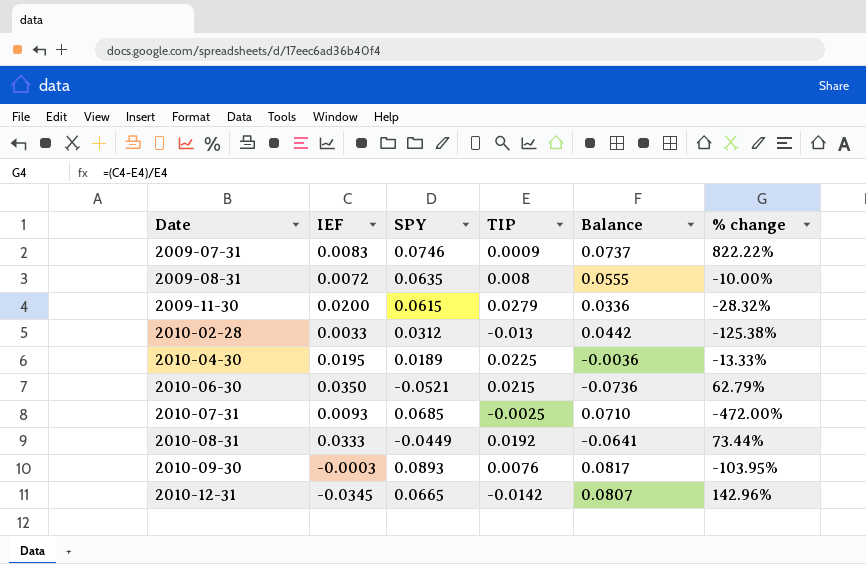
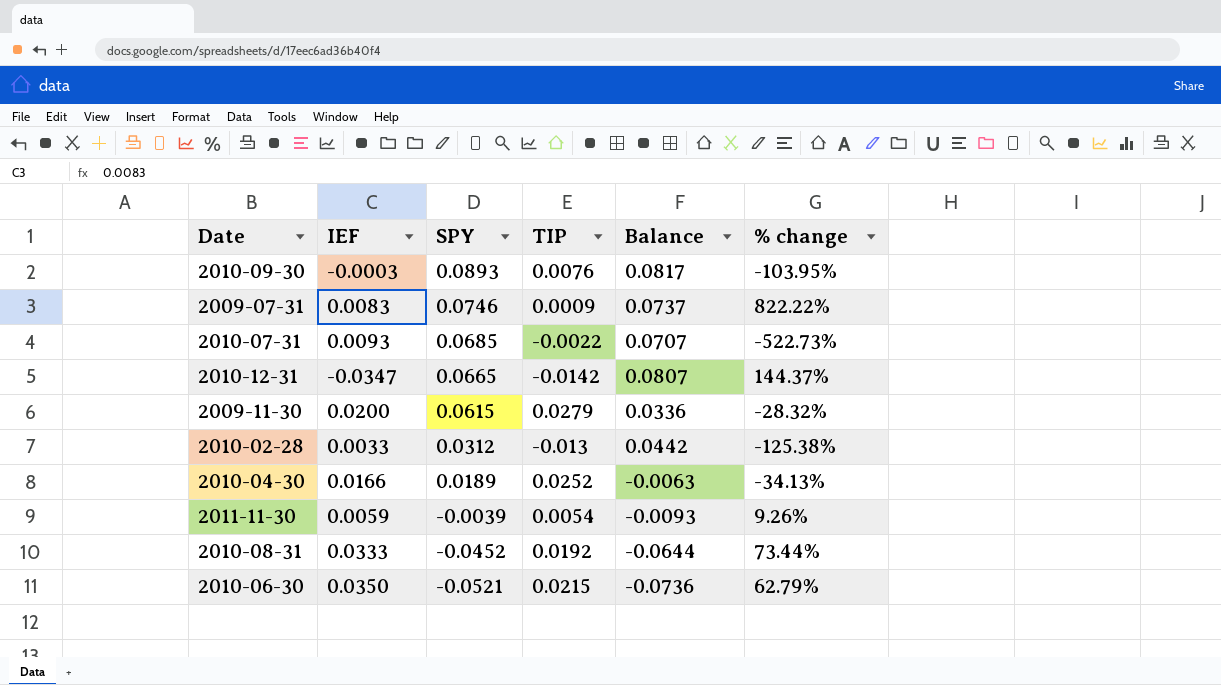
row order: Date ascending -> SPY descending
row 2009-08-31: 0.0072 | 0.0635 | 0.008 | 0.0555 | -10.00% -> none
2010-07-31 | TIP: -0.0025 -> -0.0022
2010-07-31 | Balance: 0.0710 -> 0.0707
2010-07-31 | % change: -472.00% -> -522.73%
2010-12-31 | IEF: -0.0345 -> -0.0347
2010-12-31 | % change: 142.96% -> 144.37%
2010-04-30 | IEF: 0.0195 -> 0.0166
2010-04-30 | TIP: 0.0225 -> 0.0252
2010-04-30 | Balance: -0.0036 -> -0.0063
2010-04-30 | % change: -13.33% -> -34.13%
row 2011-11-30: none -> 0.0059 | -0.0039 | 0.0054 | -0.0093 | 9.26%
2010-08-31 | SPY: -0.0449 -> -0.0452
2010-08-31 | Balance: -0.0641 -> -0.0644

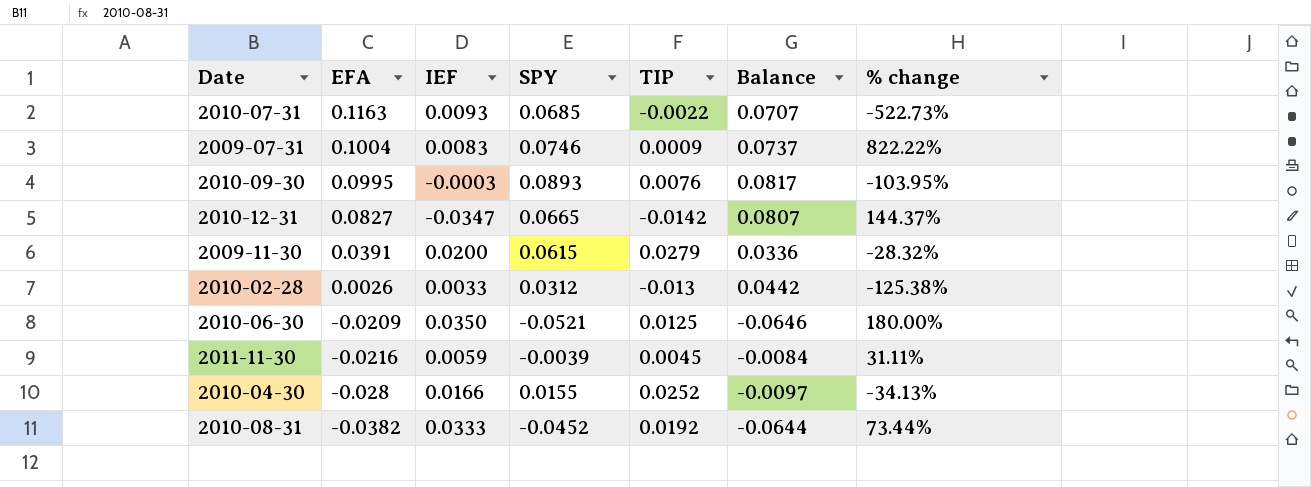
row order: SPY descending -> EFA descending
column EFA | position: none -> 2
2010-06-30 | TIP: 0.0215 -> 0.0125
2010-06-30 | Balance: -0.0736 -> -0.0646
2010-06-30 | % change: 62.79% -> 180.00%
2011-11-30 | TIP: 0.0054 -> 0.0045
2011-11-30 | Balance: -0.0093 -> -0.0084
2011-11-30 | % change: 9.26% -> 31.11%
2010-04-30 | SPY: 0.0189 -> 0.0155
2010-04-30 | Balance: -0.0063 -> -0.0097

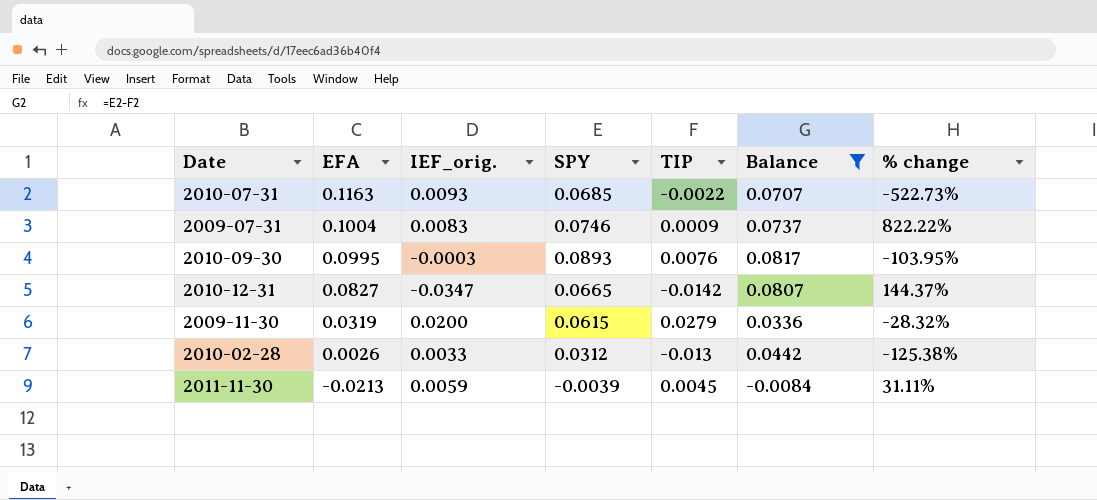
filter: none -> Balance >= -0.0084
column name: IEF -> IEF_orig.
2009-11-30 | EFA: 0.0391 -> 0.0319
2011-11-30 | EFA: -0.0216 -> -0.0213

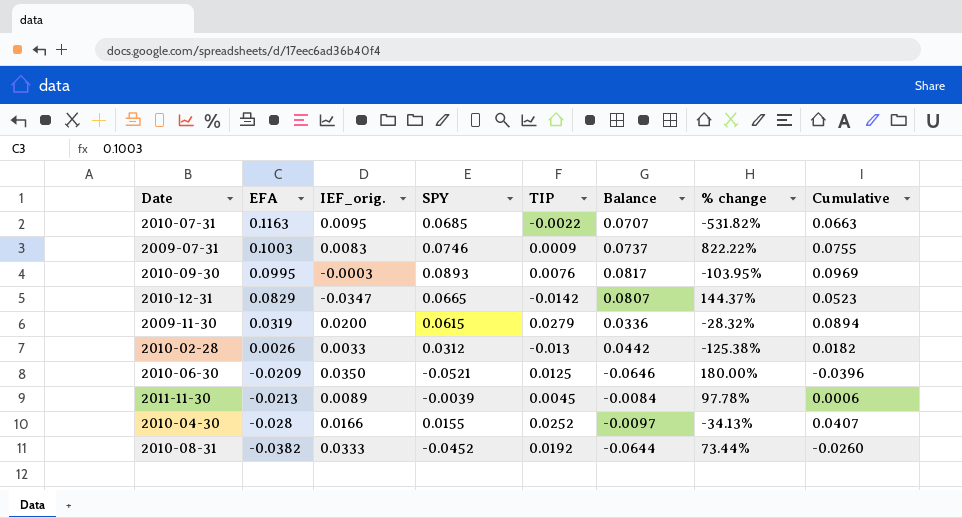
filter: Balance >= -0.0084 -> none
column Cumulative | formula: none -> [SPY] + [TIP]
2010-07-31 | IEF_orig.: 0.0093 -> 0.0095
2010-07-31 | % change: -522.73% -> -531.82%
2009-07-31 | EFA: 0.1004 -> 0.1003
2010-12-31 | EFA: 0.0827 -> 0.0829
2011-11-30 | IEF_orig.: 0.0059 -> 0.0089
2011-11-30 | % change: 31.11% -> 97.78%

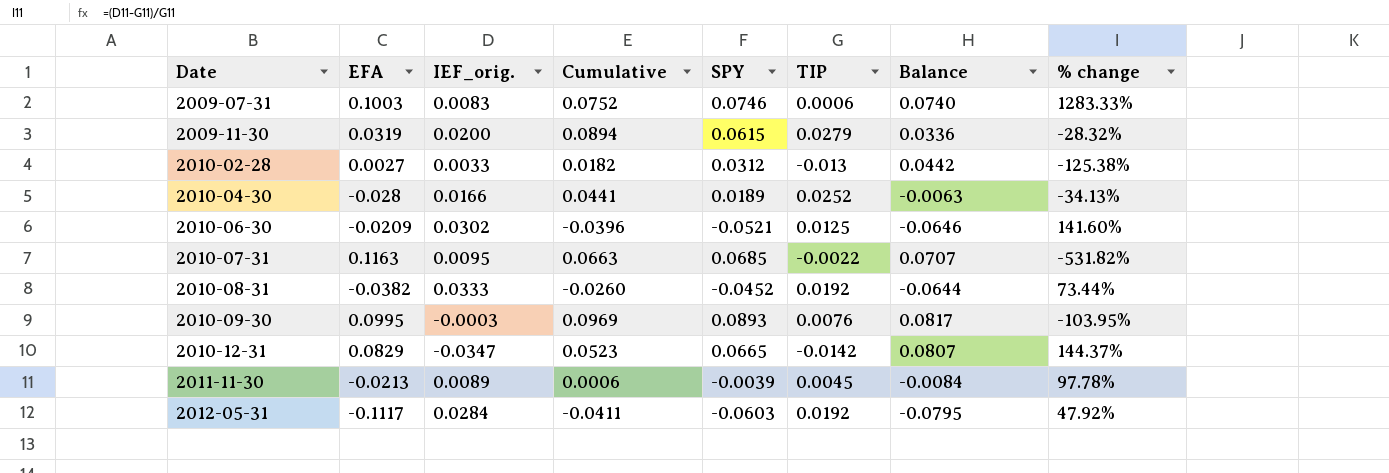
row order: EFA descending -> Date ascending
column Cumulative | position: 8 -> 4
2009-07-31 | Cumulative: 0.0755 -> 0.0752
2009-07-31 | TIP: 0.0009 -> 0.0006
2009-07-31 | Balance: 0.0737 -> 0.0740
2009-07-31 | % change: 822.22% -> 1283.33%
2010-02-28 | EFA: 0.0026 -> 0.0027
2010-04-30 | Cumulative: 0.0407 -> 0.0441
2010-04-30 | SPY: 0.0155 -> 0.0189
2010-04-30 | Balance: -0.0097 -> -0.0063
2010-06-30 | IEF_orig.: 0.0350 -> 0.0302
2010-06-30 | % change: 180.00% -> 141.60%
row 2012-05-31: none -> -0.1117 | 0.0284 | -0.0411 | -0.0603 | 0.0192 | -0.0795 | 47.92%

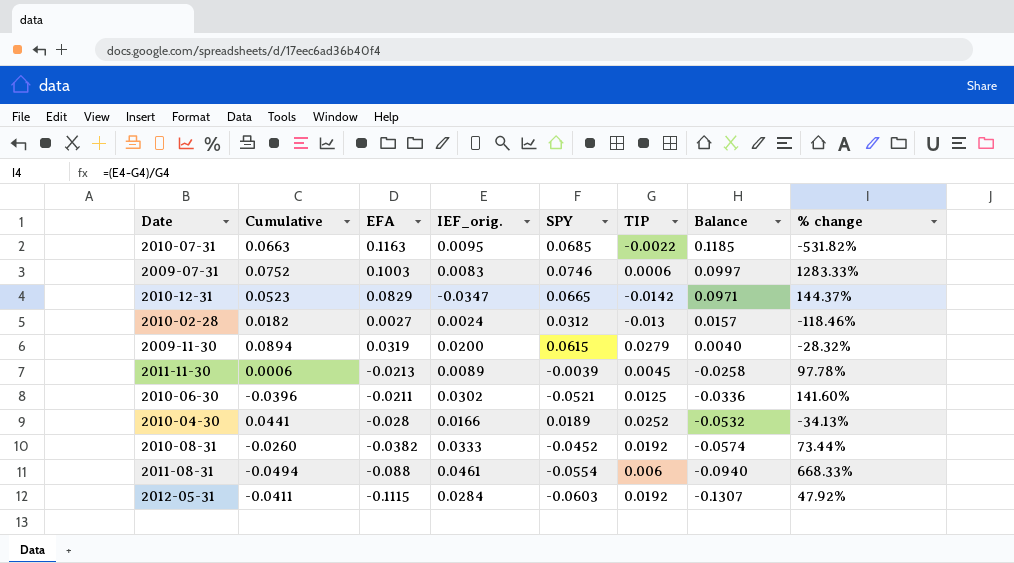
row order: Date ascending -> Balance descending
column Cumulative | position: 4 -> 2
column Balance | formula: [SPY] - [TIP] -> [EFA] - [TIP]
row 2010-09-30: 0.0995 | -0.0003 | 0.0969 | 0.0893 | 0.0076 | 0.0817 | -103.95% -> none
2010-02-28 | IEF_orig.: 0.0033 -> 0.0024
2010-02-28 | % change: -125.38% -> -118.46%
2010-06-30 | EFA: -0.0209 -> -0.0211
row 2011-08-31: none -> -0.0494 | -0.088 | 0.0461 | -0.0554 | 0.006 | -0.0940 | 668.33%
2012-05-31 | EFA: -0.1117 -> -0.1115

